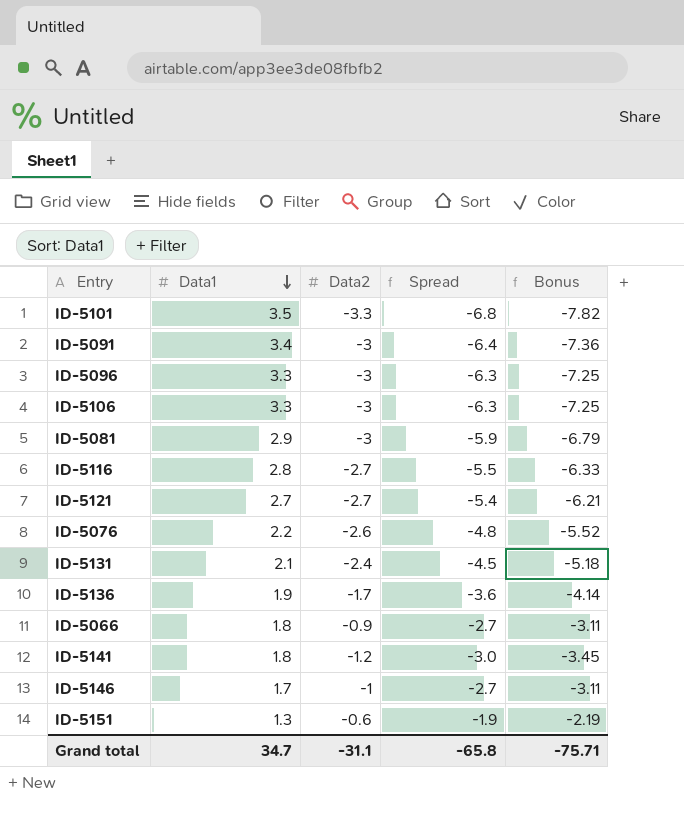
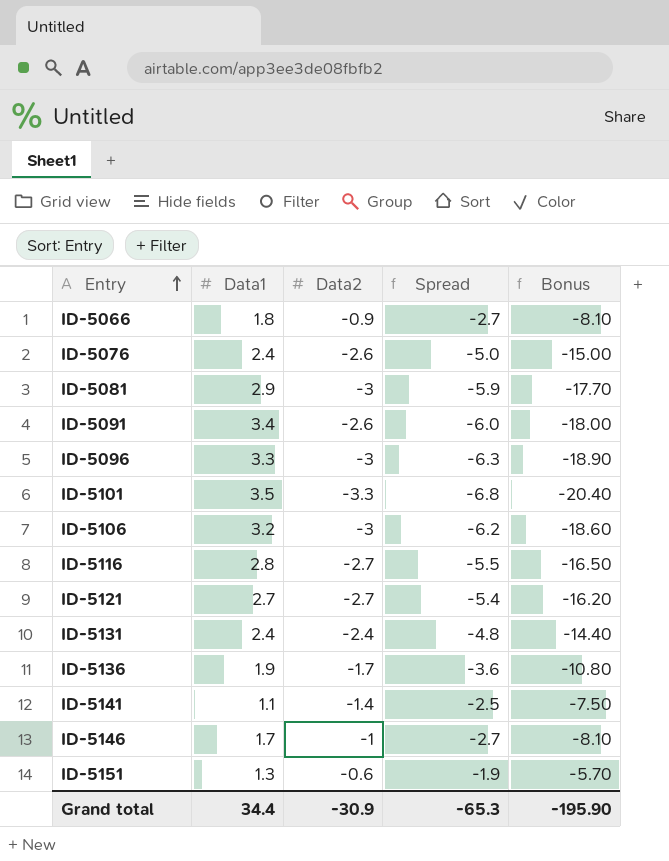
row order: Data1 descending -> Entry ascending
column Bonus | formula: [Spread] * 1.15 -> [Spread] * 3
ID-5076 | Data1: 2.2 -> 2.4
ID-5076 | Spread: -4.8 -> -5.0
ID-5091 | Data2: -3 -> -2.6
ID-5091 | Spread: -6.4 -> -6.0
ID-5106 | Data1: 3.3 -> 3.2
ID-5106 | Spread: -6.3 -> -6.2
ID-5131 | Data1: 2.1 -> 2.4
ID-5131 | Spread: -4.5 -> -4.8
ID-5141 | Data1: 1.8 -> 1.1
ID-5141 | Data2: -1.2 -> -1.4
ID-5141 | Spread: -3.0 -> -2.5
Grand total | Data1: 34.7 -> 34.4
Grand total | Data2: -31.1 -> -30.9
Grand total | Spread: -65.8 -> -65.3
Grand total | Bonus: -75.71 -> -195.90

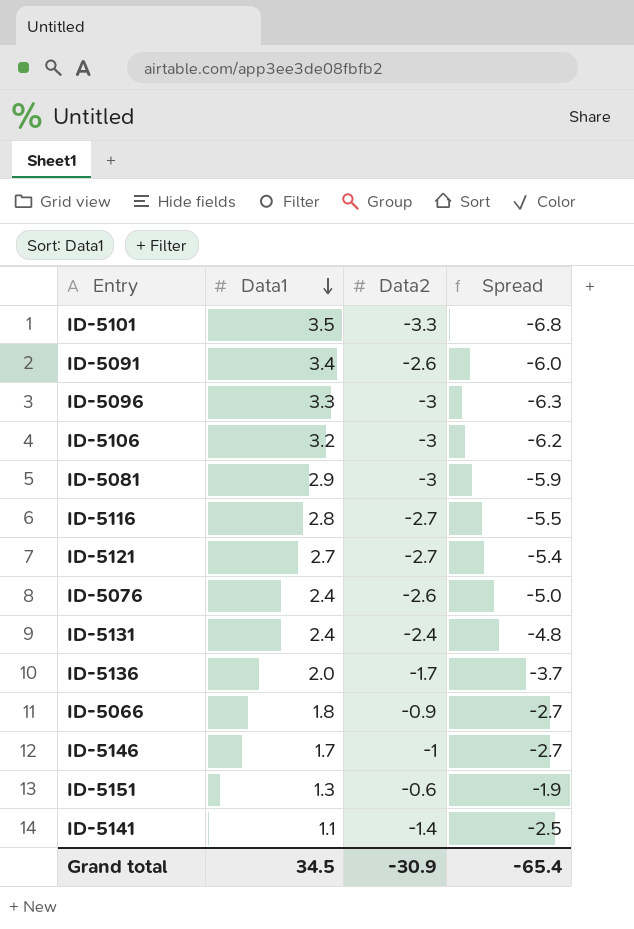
row order: Entry ascending -> Data1 descending
column Bonus | formula: [Spread] * 3 -> none
ID-5136 | Data1: 1.9 -> 2.0
ID-5136 | Spread: -3.6 -> -3.7
Grand total | Data1: 34.4 -> 34.5
Grand total | Spread: -65.3 -> -65.4

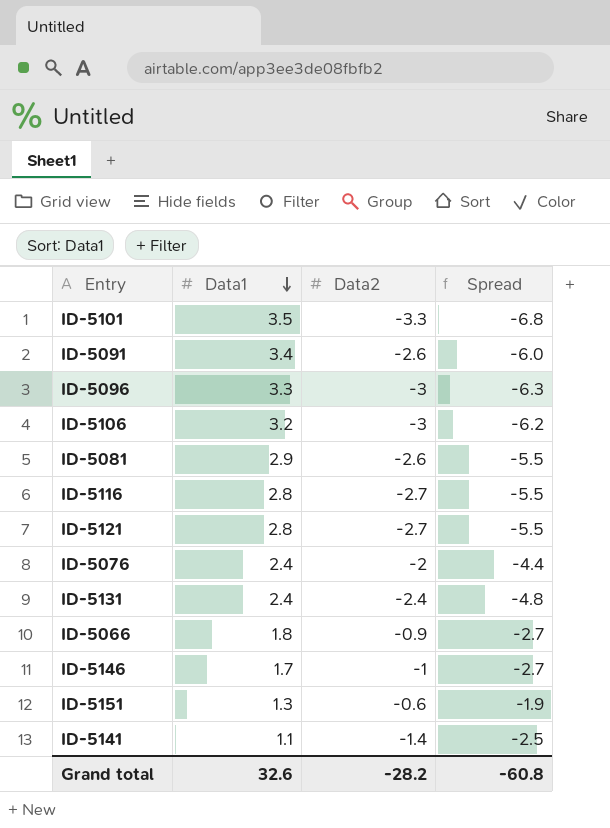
row ID-5136: 2.0 | -1.7 | -3.7 -> none
ID-5081 | Data2: -3 -> -2.6
ID-5081 | Spread: -5.9 -> -5.5
ID-5121 | Data1: 2.7 -> 2.8
ID-5121 | Spread: -5.4 -> -5.5
ID-5076 | Data2: -2.6 -> -2
ID-5076 | Spread: -5.0 -> -4.4
Grand total | Data1: 34.5 -> 32.6
Grand total | Data2: -30.9 -> -28.2
Grand total | Spread: -65.4 -> -60.8

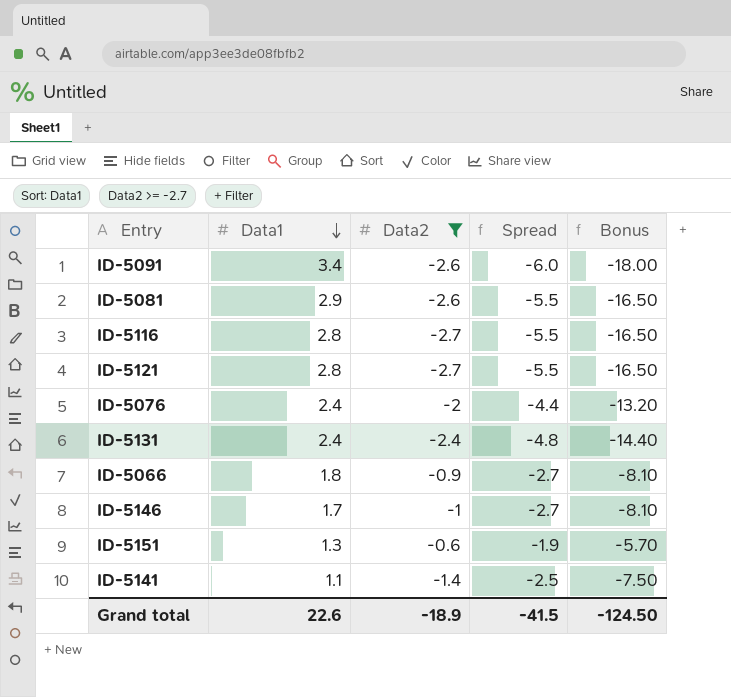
filter: none -> Data2 >= -2.7
column Bonus | formula: none -> [Spread] * 3
Grand total | Data1: 32.6 -> 22.6
Grand total | Data2: -28.2 -> -18.9
Grand total | Spread: -60.8 -> -41.5

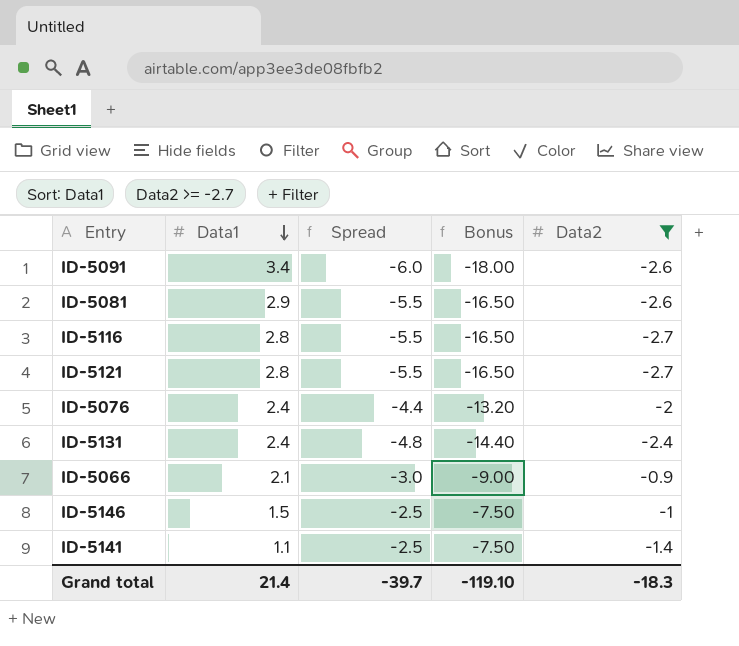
column Data2 | position: 3 -> 5
row ID-5151: 1.3 | -0.6 | -1.9 | -5.70 -> none
ID-5066 | Data1: 1.8 -> 2.1
ID-5066 | Spread: -2.7 -> -3.0
ID-5066 | Bonus: -8.10 -> -9.00
ID-5146 | Data1: 1.7 -> 1.5
ID-5146 | Spread: -2.7 -> -2.5
ID-5146 | Bonus: -8.10 -> -7.50
Grand total | Data1: 22.6 -> 21.4
Grand total | Spread: -41.5 -> -39.7
Grand total | Bonus: -124.50 -> -119.10
Grand total | Data2: -18.9 -> -18.3

